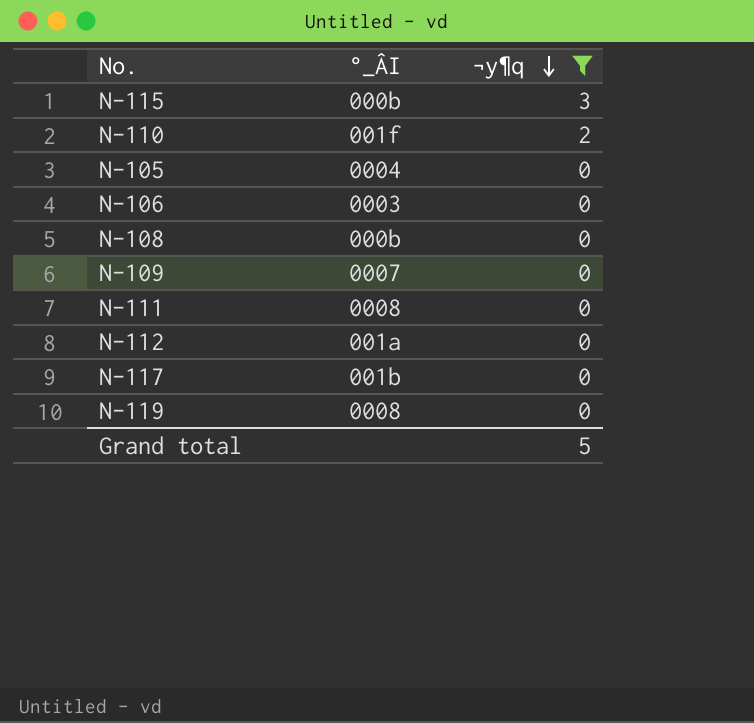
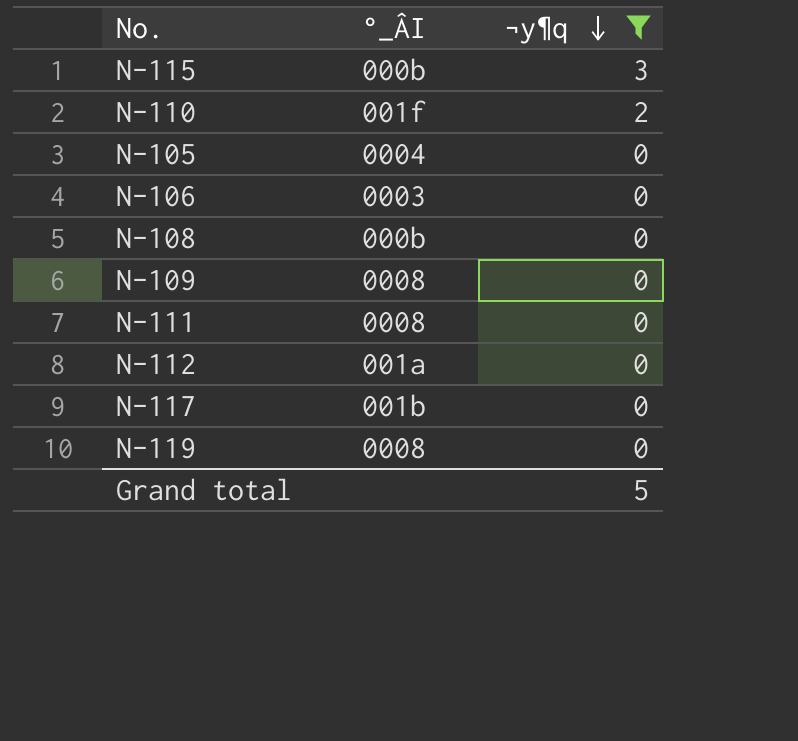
N-109 | °_ÂI: 0007 -> 0008

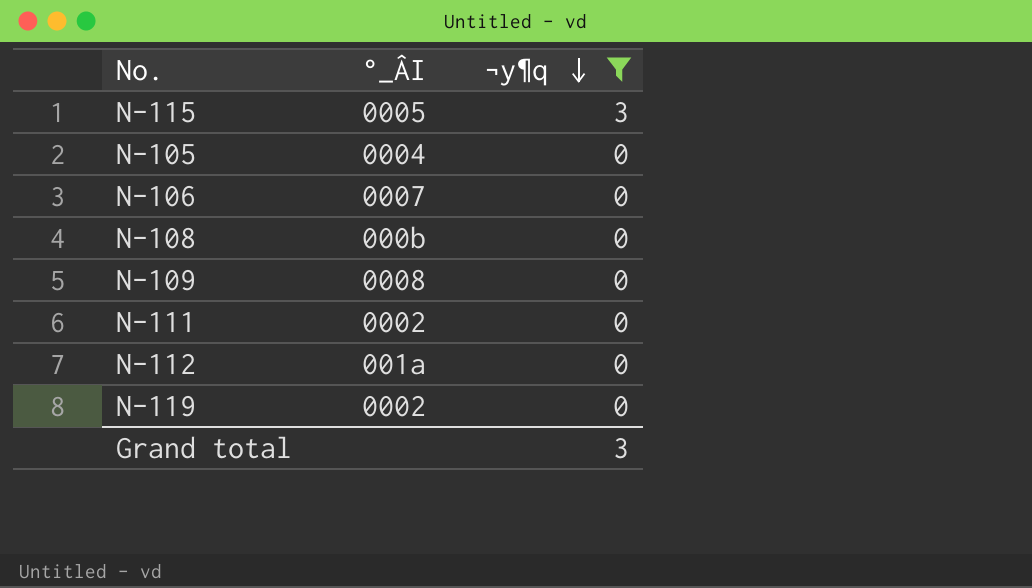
row N-110: 001f | 2 -> none
row N-117: 001b | 0 -> none
N-115 | °_ÂI: 000b -> 0005
N-106 | °_ÂI: 0003 -> 0007
N-111 | °_ÂI: 0008 -> 0002
N-119 | °_ÂI: 0008 -> 0002
Grand total | ¬y¶q: 5 -> 3

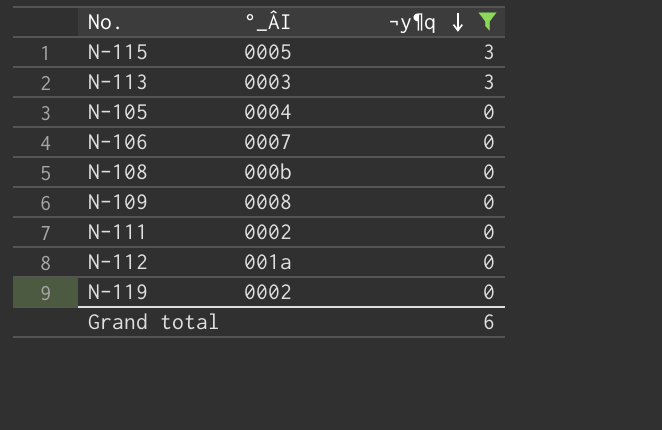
row N-113: none -> 0003 | 3
Grand total | ¬y¶q: 3 -> 6

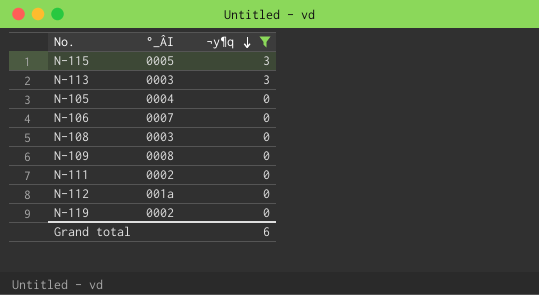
N-108 | °_ÂI: 000b -> 0003

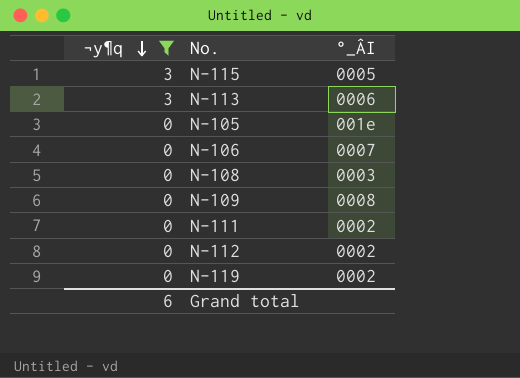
column ¬y¶q | position: 3 -> 1
N-113 | °_ÂI: 0003 -> 0006
N-105 | °_ÂI: 0004 -> 001e
N-112 | °_ÂI: 001a -> 0002

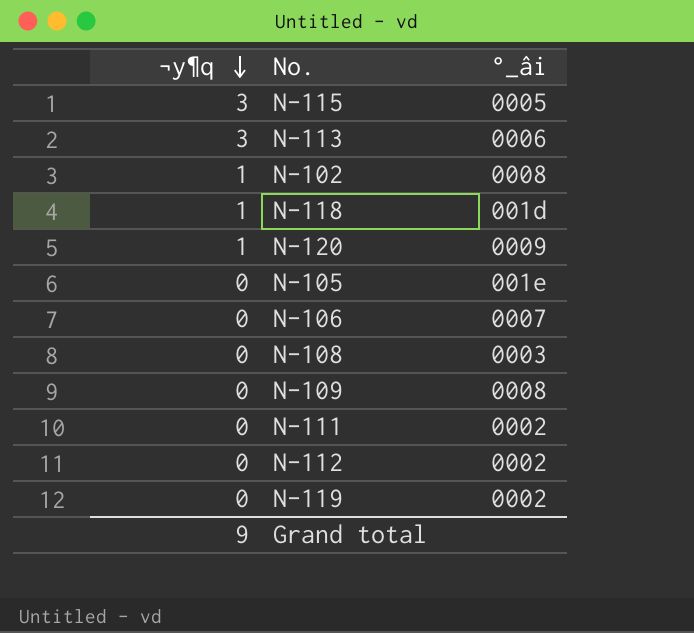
filter: ¬y¶q != 1 -> none
column name: °_ÂI -> °_âi
Grand total | ¬y¶q: 6 -> 9

